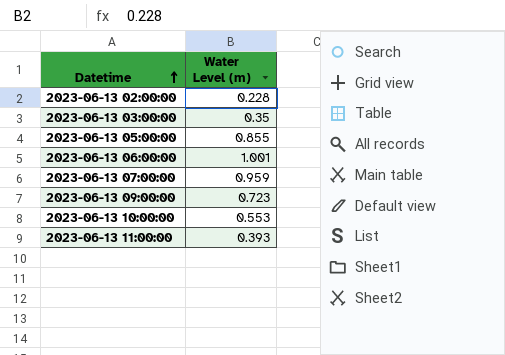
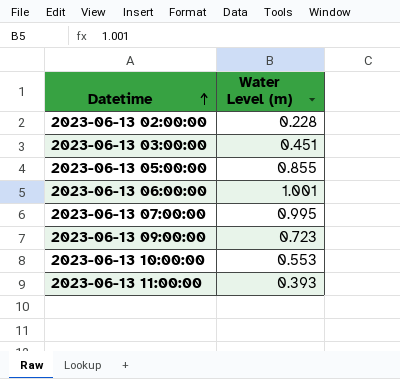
2023-06-13 03:00:00 | Water Level (m): 0.35 -> 0.451
2023-06-13 07:00:00 | Water Level (m): 0.959 -> 0.995

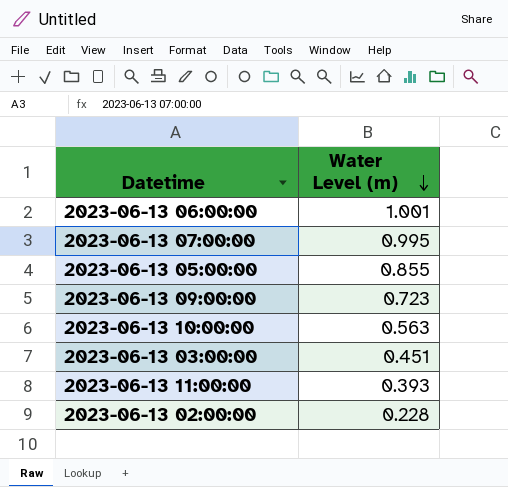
row order: Datetime ascending -> Water Level (m) descending
2023-06-13 10:00:00 | Water Level (m): 0.553 -> 0.563

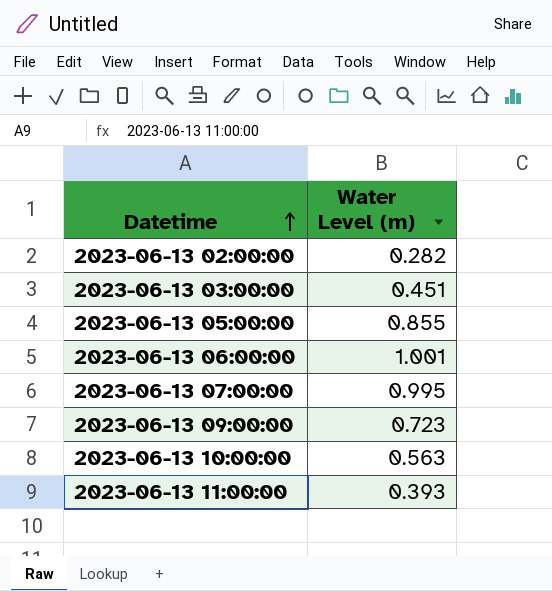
row order: Water Level (m) descending -> Datetime ascending
2023-06-13 02:00:00 | Water Level (m): 0.228 -> 0.282

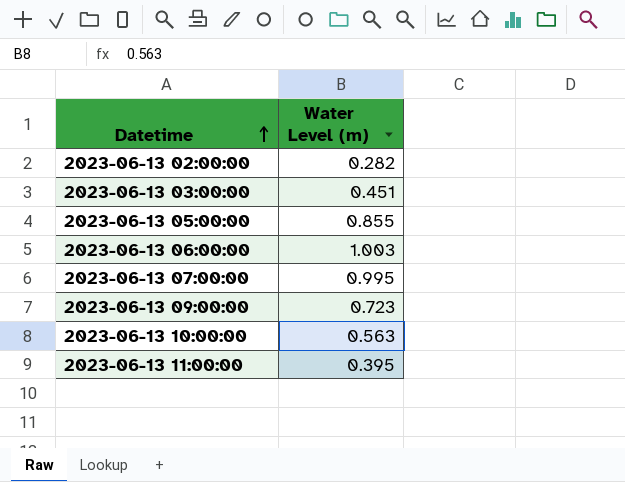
2023-06-13 06:00:00 | Water Level (m): 1.001 -> 1.003
2023-06-13 11:00:00 | Water Level (m): 0.393 -> 0.395

